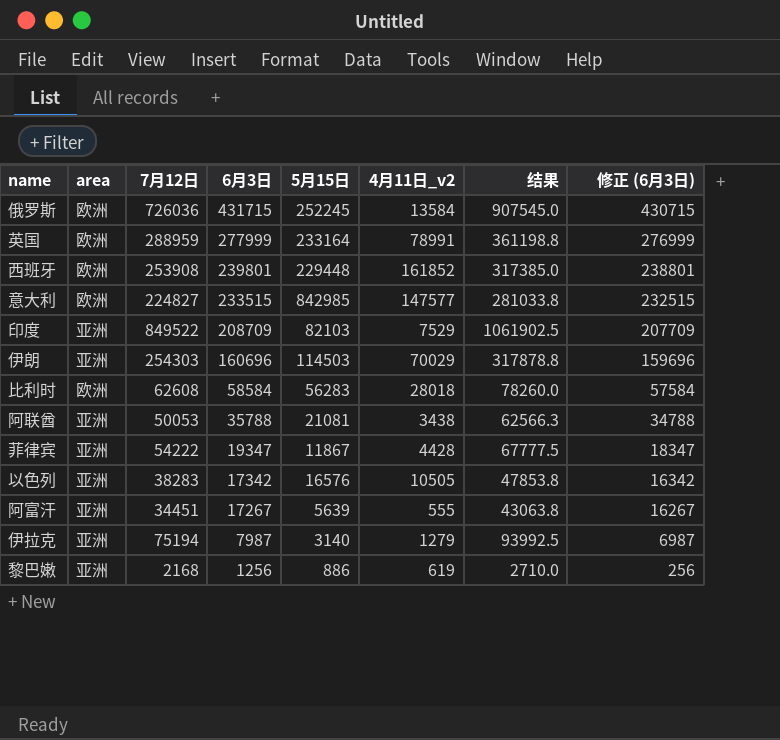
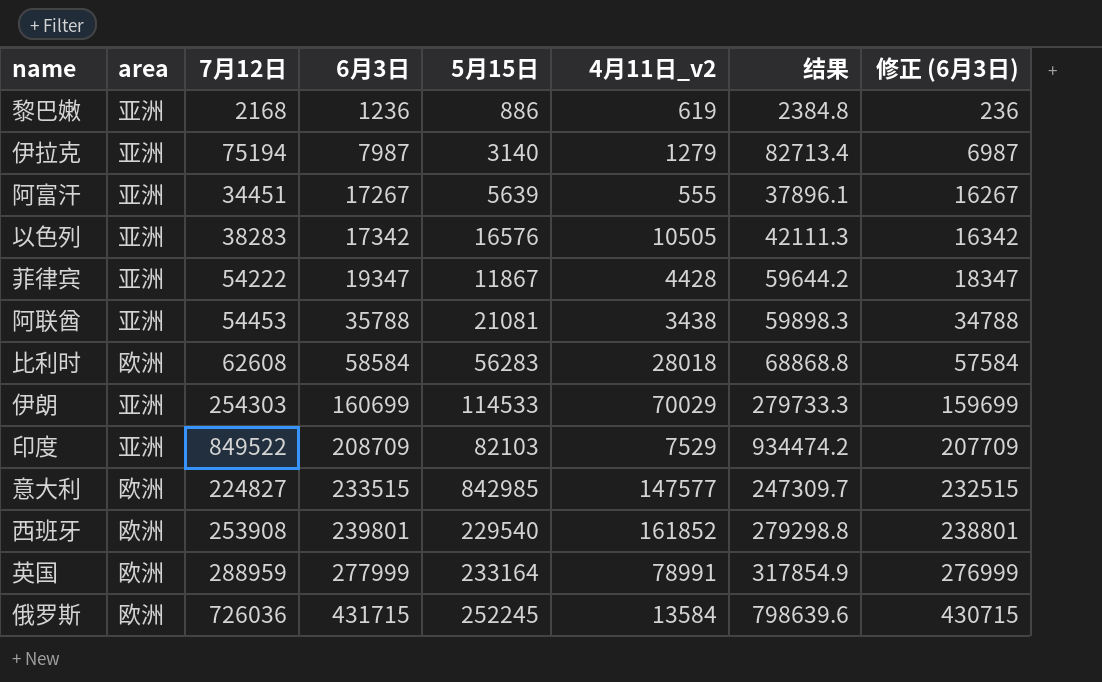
row order: 6月3日 descending -> 6月3日 ascending
column 结果 | formula: [7月12日] * 1.25 -> [7月12日] * 1.1
黎巴嫩 | 6月3日: 1256 -> 1236
黎巴嫩 | 修正 (6月3日): 256 -> 236
阿联酋 | 7月12日: 50053 -> 54453
伊朗 | 6月3日: 160696 -> 160699
伊朗 | 5月15日: 114503 -> 114533
伊朗 | 修正 (6月3日): 159696 -> 159699
西班牙 | 5月15日: 229448 -> 229540

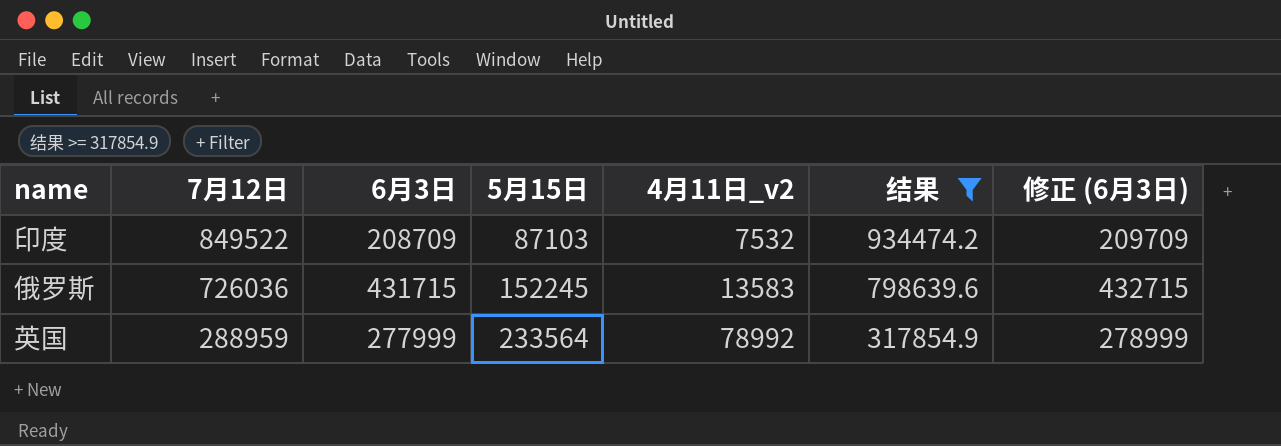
filter: none -> 结果 >= 317854.9
row order: 6月3日 ascending -> 7月12日 descending
column area | position: 2 -> none
column 修正 (6月3日) | formula: [6月3日] - 1000 -> [6月3日] + 1000
印度 | 5月15日: 82103 -> 87103
印度 | 4月11日_v2: 7529 -> 7532
俄罗斯 | 5月15日: 252245 -> 152245
俄罗斯 | 4月11日_v2: 13584 -> 13583
英国 | 5月15日: 233164 -> 233564
英国 | 4月11日_v2: 78991 -> 78992

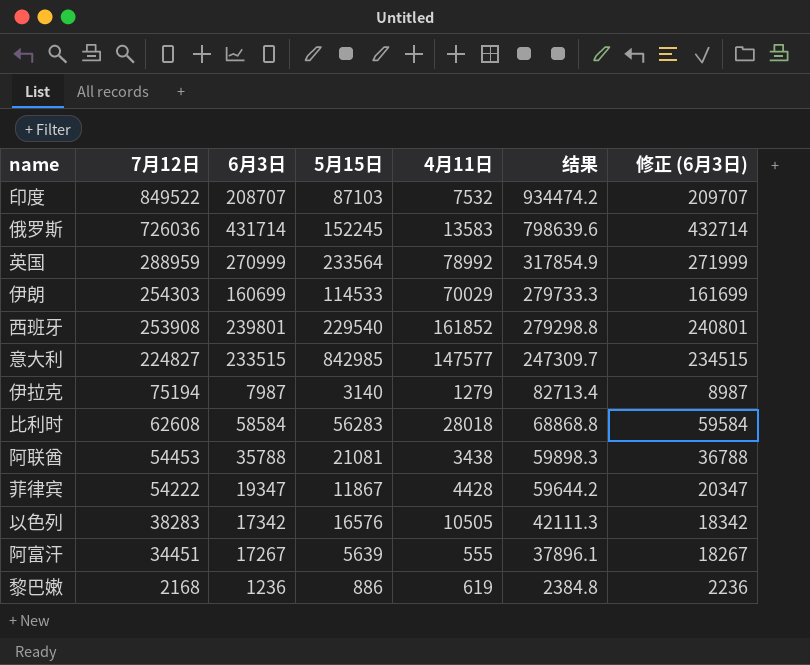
filter: 结果 >= 317854.9 -> none
column name: 4月11日_v2 -> 4月11日
印度 | 6月3日: 208709 -> 208707
印度 | 修正 (6月3日): 209709 -> 209707
俄罗斯 | 6月3日: 431715 -> 431714
俄罗斯 | 修正 (6月3日): 432715 -> 432714
英国 | 6月3日: 277999 -> 270999
英国 | 修正 (6月3日): 278999 -> 271999

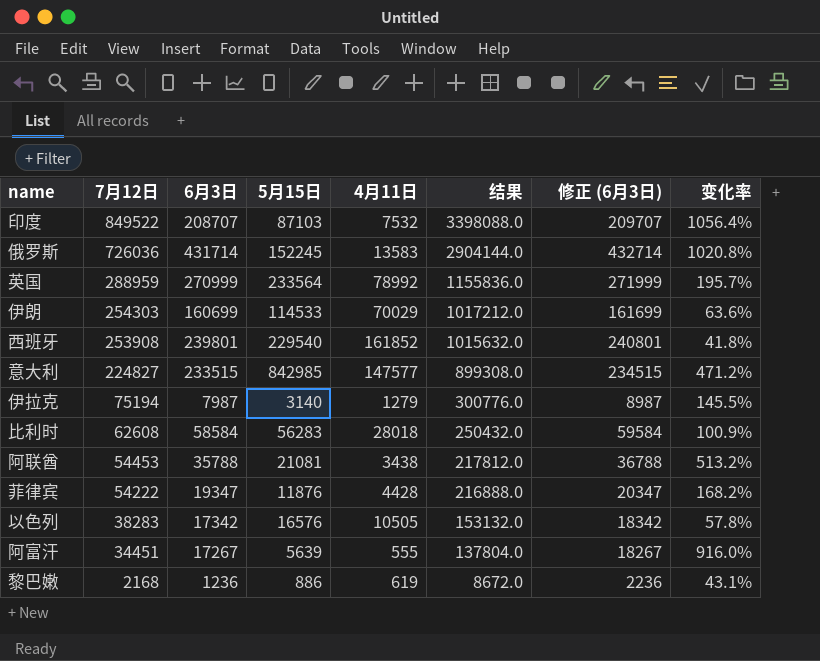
column 结果 | formula: [7月12日] * 1.1 -> [7月12日] * 4
column 变化率 | formula: none -> ([5月15日] - [4月11日]) / [4月11日]
菲律宾 | 5月15日: 11867 -> 11876

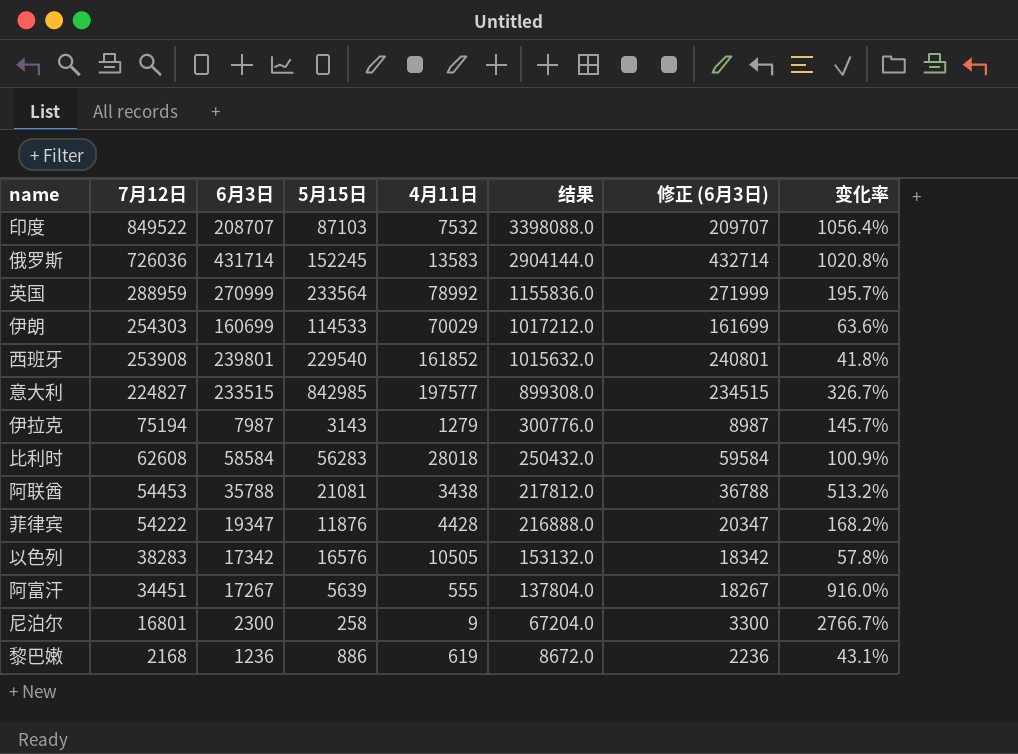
意大利 | 4月11日: 147577 -> 197577
意大利 | 变化率: 471.2% -> 326.7%
伊拉克 | 5月15日: 3140 -> 3143
伊拉克 | 变化率: 145.5% -> 145.7%
row 尼泊尔: none -> 16801 | 2300 | 258 | 9 | 67204.0 | 3300 | 2766.7%

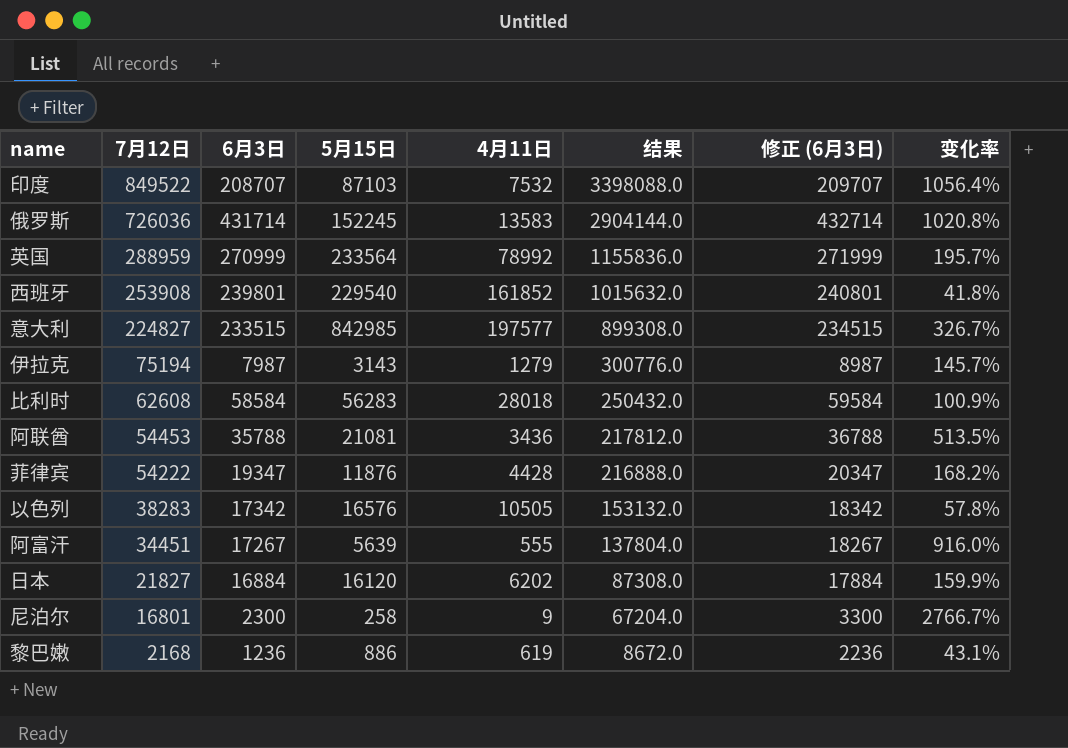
row 伊朗: 254303 | 160699 | 114533 | 70029 | 1017212.0 | 161699 | 63.6% -> none
阿联酋 | 4月11日: 3438 -> 3436
阿联酋 | 变化率: 513.2% -> 513.5%
row 日本: none -> 21827 | 16884 | 16120 | 6202 | 87308.0 | 17884 | 159.9%

